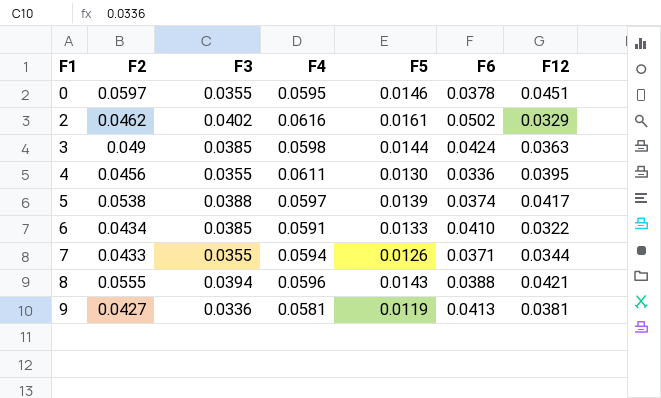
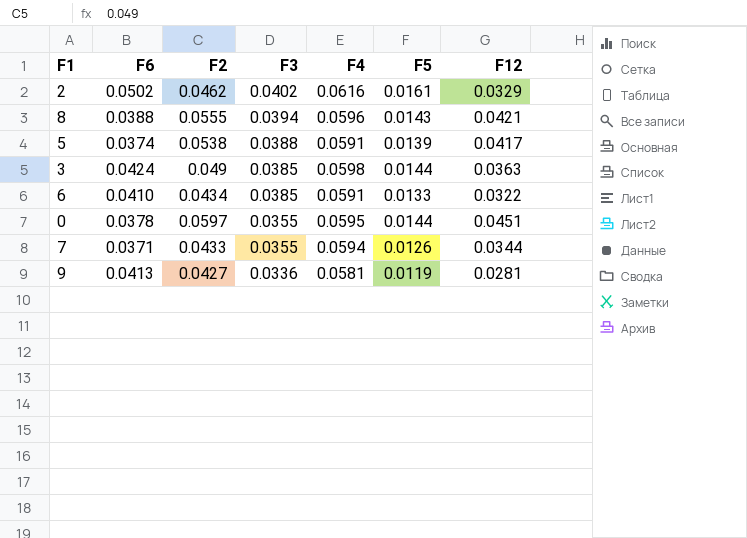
row order: F1 ascending -> F3 descending
column F6 | position: 6 -> 2
row 4: 0.0456 | 0.0355 | 0.0611 | 0.0130 | 0.0336 | 0.0395 -> none
5 | F4: 0.0597 -> 0.0591
0 | F5: 0.0146 -> 0.0144
9 | F12: 0.0381 -> 0.0281

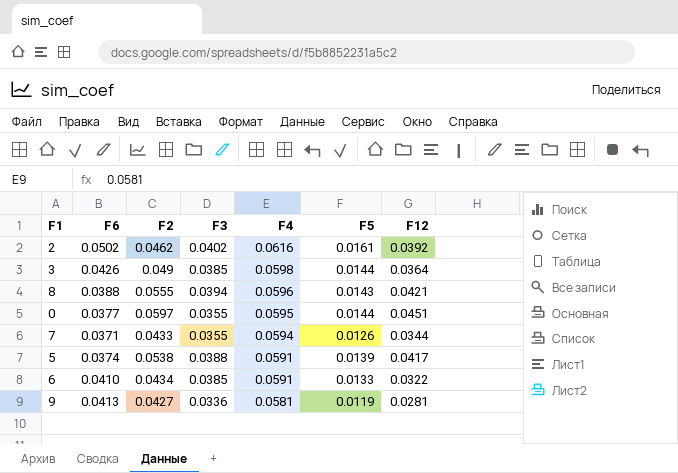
row order: F3 descending -> F4 descending
2 | F12: 0.0329 -> 0.0392
3 | F6: 0.0424 -> 0.0426
3 | F12: 0.0363 -> 0.0364
0 | F6: 0.0378 -> 0.0377

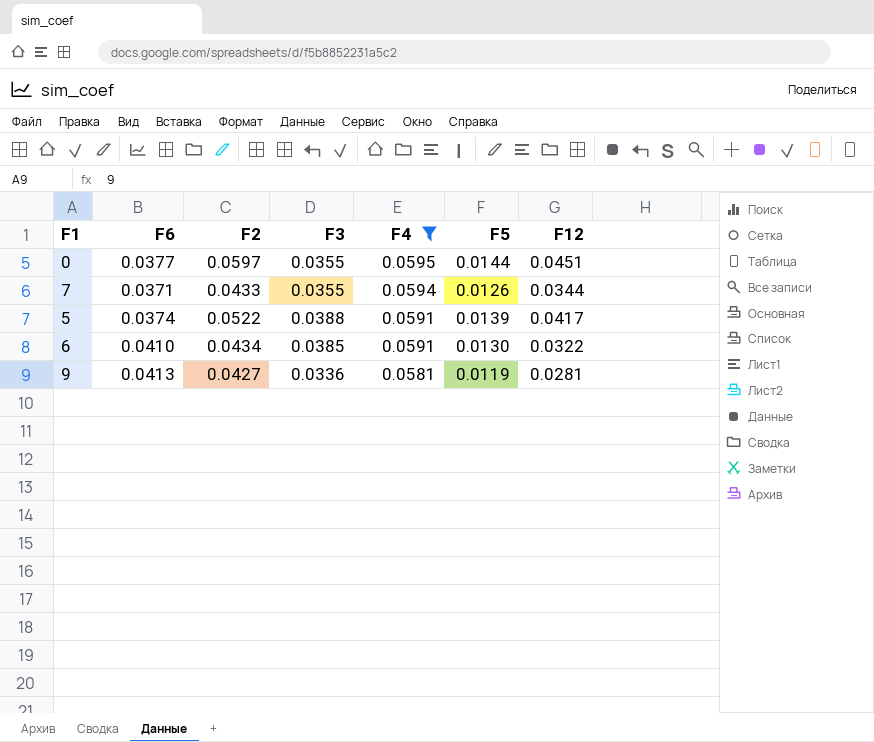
filter: none -> F4 <= 0.0595
5 | F2: 0.0538 -> 0.0522
6 | F5: 0.0133 -> 0.0130

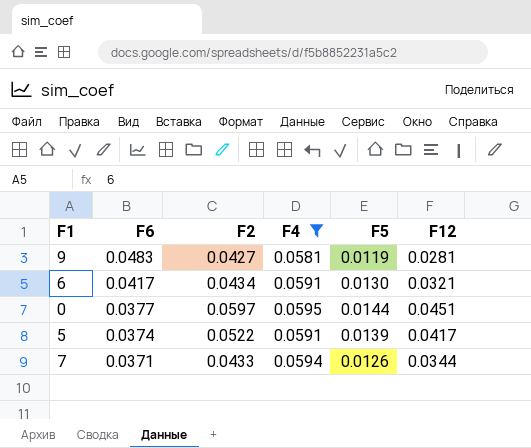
row order: F4 descending -> F6 descending
column F3 | position: 4 -> none
9 | F6: 0.0413 -> 0.0483
6 | F6: 0.0410 -> 0.0417
6 | F12: 0.0322 -> 0.0321

